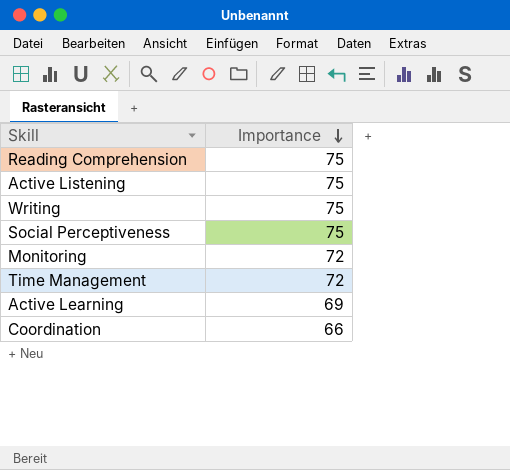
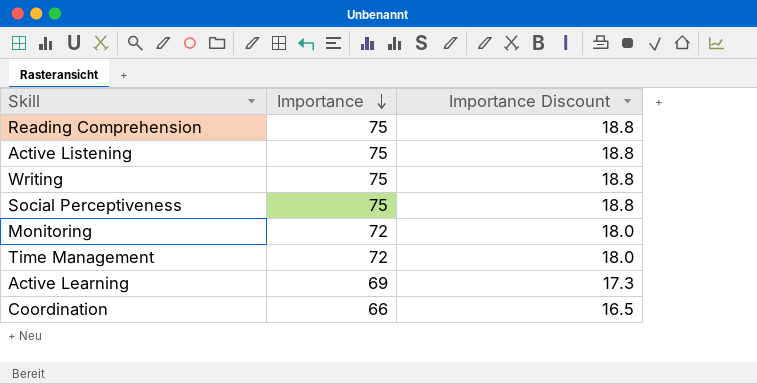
column Importance Discount | formula: none -> [Importance] * 0.25

